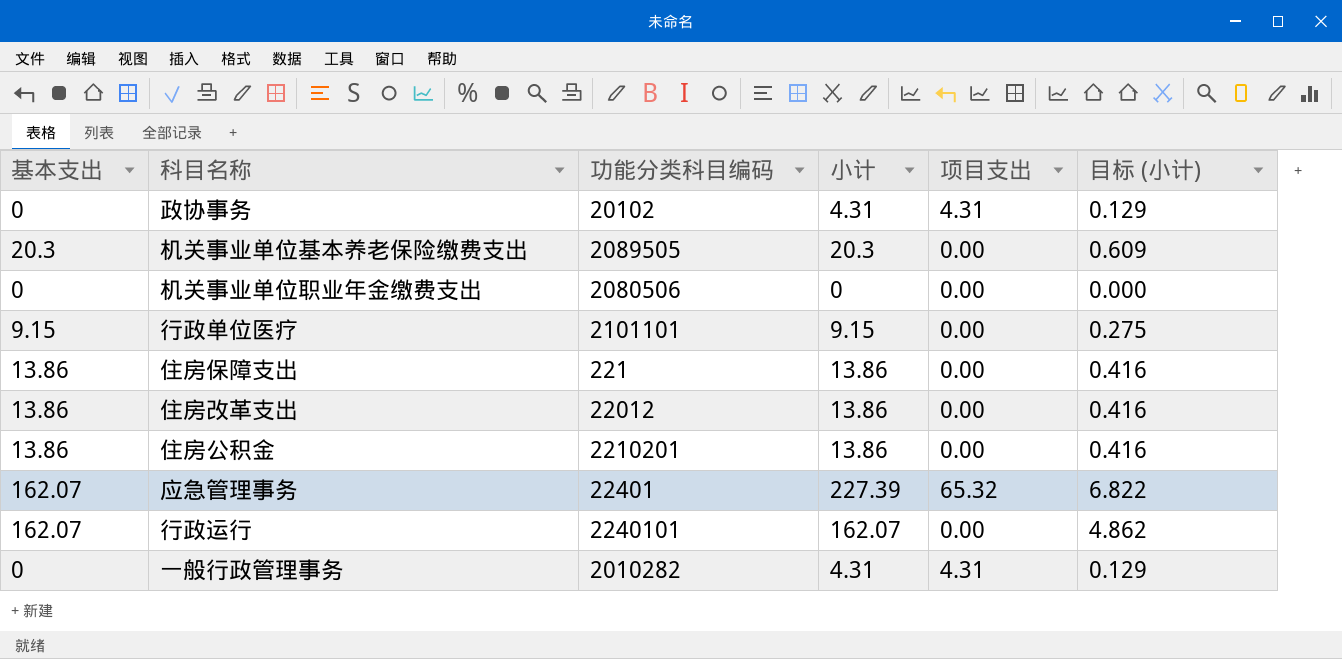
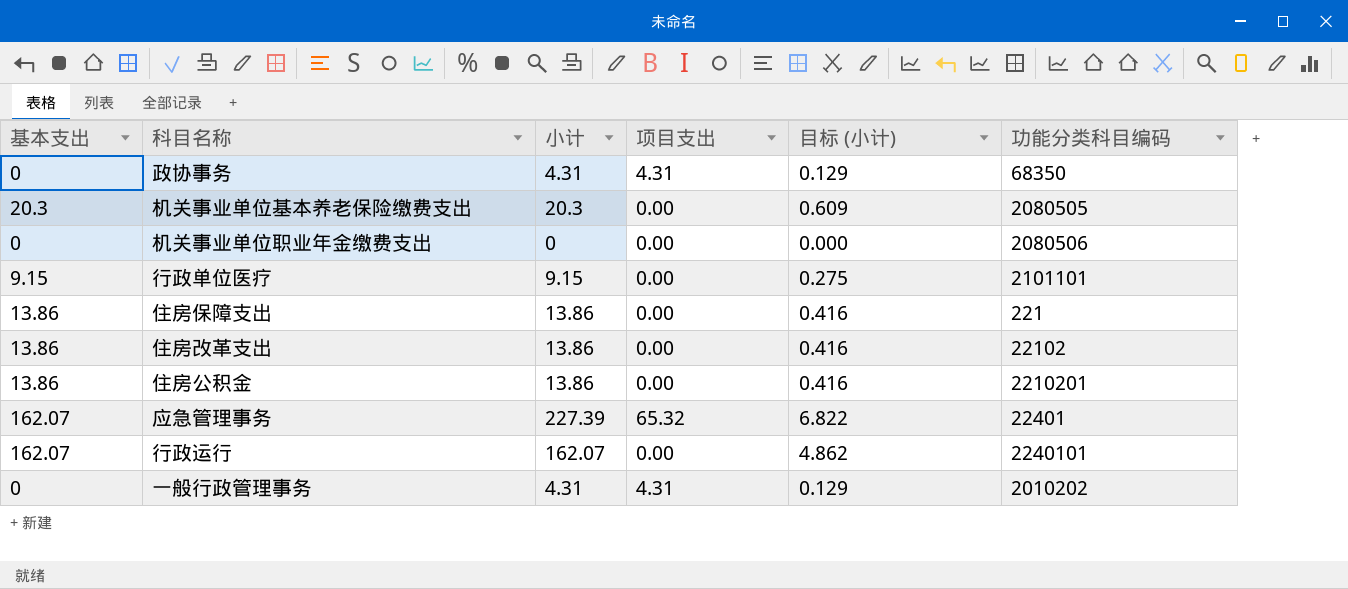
column 功能分类科目编码 | position: 3 -> 6
政协事务 | 功能分类科目编码: 20102 -> 68350
机关事业单位基本养老保险缴费支出 | 功能分类科目编码: 2089505 -> 2080505
住房改革支出 | 功能分类科目编码: 22012 -> 22102
一般行政管理事务 | 功能分类科目编码: 2010282 -> 2010202

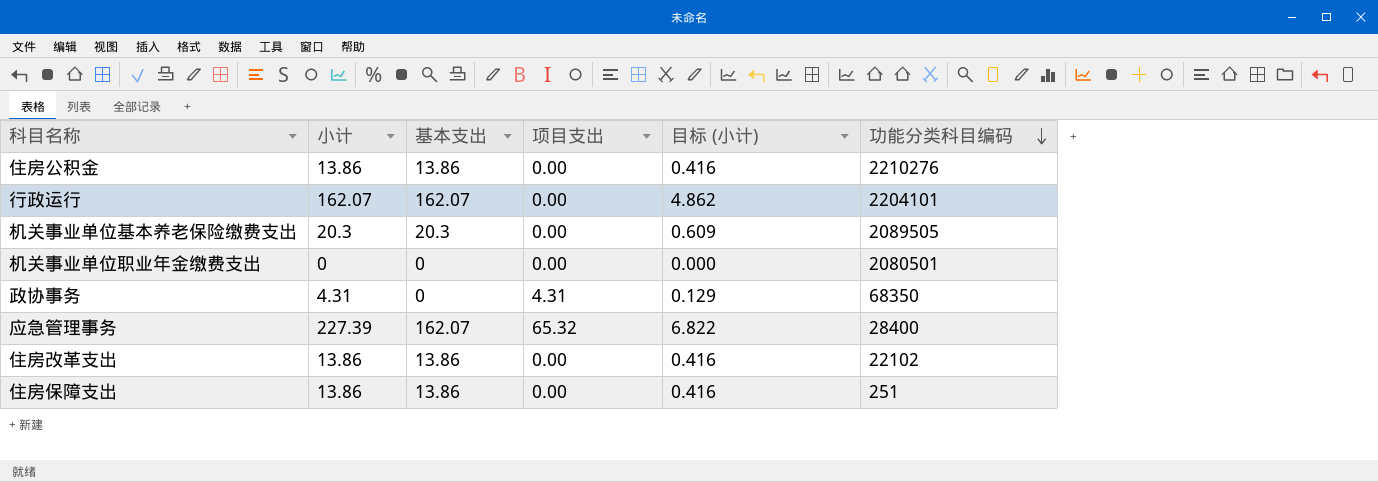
row order: none -> 功能分类科目编码 descending
column 基本支出 | position: 1 -> 3
row 行政单位医疗: 9.15 | 9.15 | 0.00 | 0.275 | 2101101 -> none
row 一般行政管理事务: 0 | 4.31 | 4.31 | 0.129 | 2010202 -> none
住房公积金 | 功能分类科目编码: 2210201 -> 2210276
行政运行 | 功能分类科目编码: 2240101 -> 2204101
机关事业单位基本养老保险缴费支出 | 功能分类科目编码: 2080505 -> 2089505
机关事业单位职业年金缴费支出 | 功能分类科目编码: 2080506 -> 2080501
应急管理事务 | 功能分类科目编码: 22401 -> 28400
住房保障支出 | 功能分类科目编码: 221 -> 251

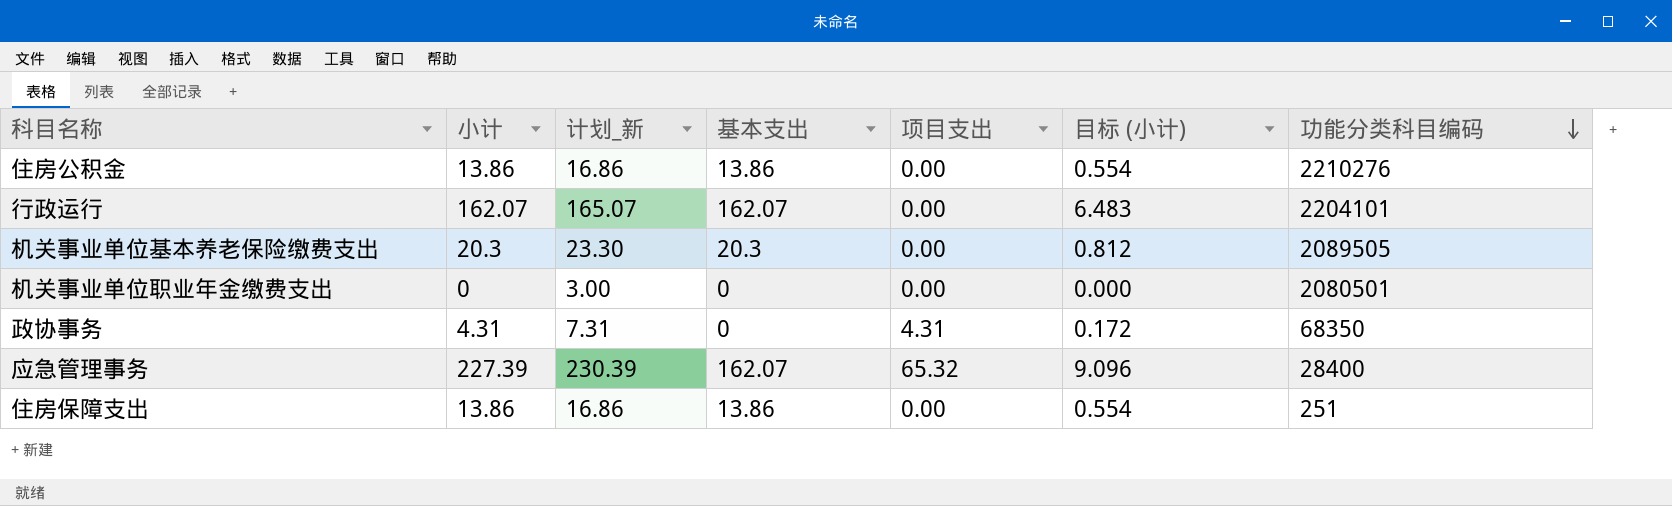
column 计划_新 | formula: none -> [小计] + 3
column 目标 (小计) | formula: [小计] * 0.03 -> [小计] * 0.04
row 住房改革支出: 13.86 | 13.86 | 0.00 | 0.416 | 22102 -> none

